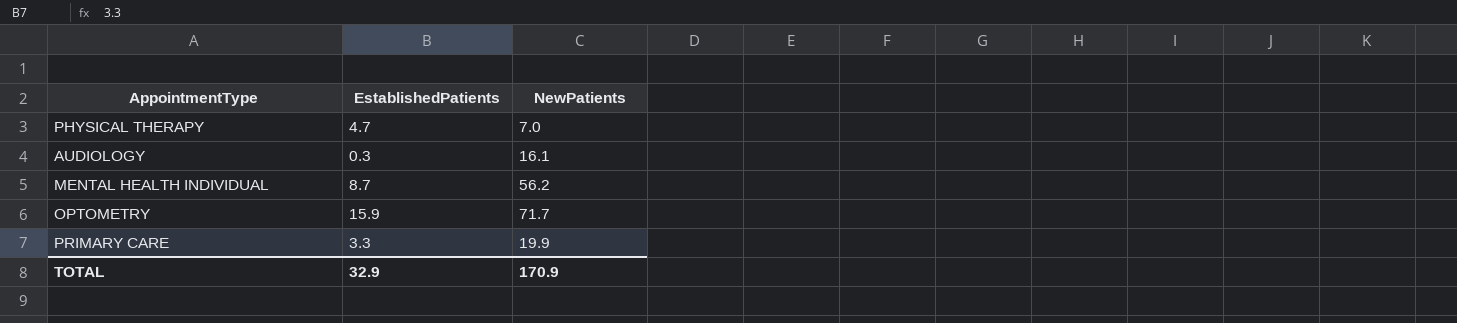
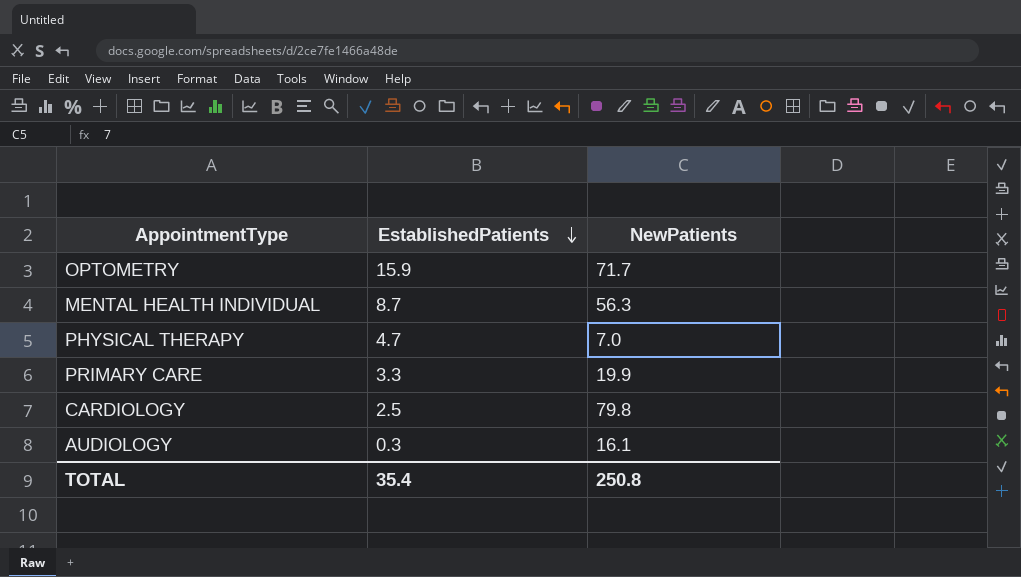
row order: none -> EstablishedPatients descending
MENTAL HEALTH INDIVIDUAL | NewPatients: 56.2 -> 56.3
row CARDIOLOGY: none -> 2.5 | 79.8
TOTAL | EstablishedPatients: 32.9 -> 35.4
TOTAL | NewPatients: 170.9 -> 250.8

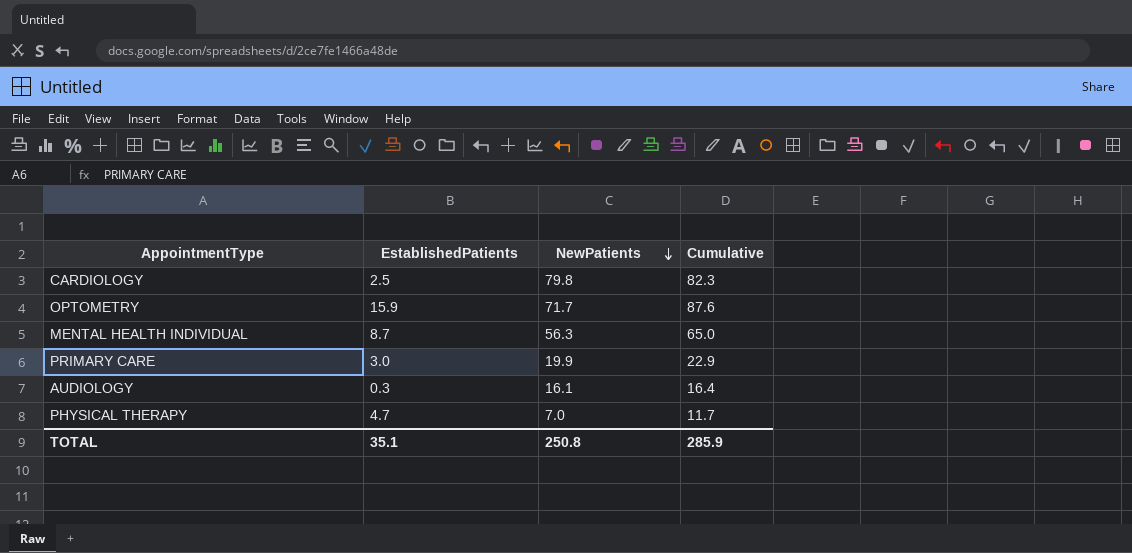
row order: EstablishedPatients descending -> NewPatients descending
column Cumulative | formula: none -> [EstablishedPatients] + [NewPatients]
PRIMARY CARE | EstablishedPatients: 3.3 -> 3.0
TOTAL | EstablishedPatients: 35.4 -> 35.1

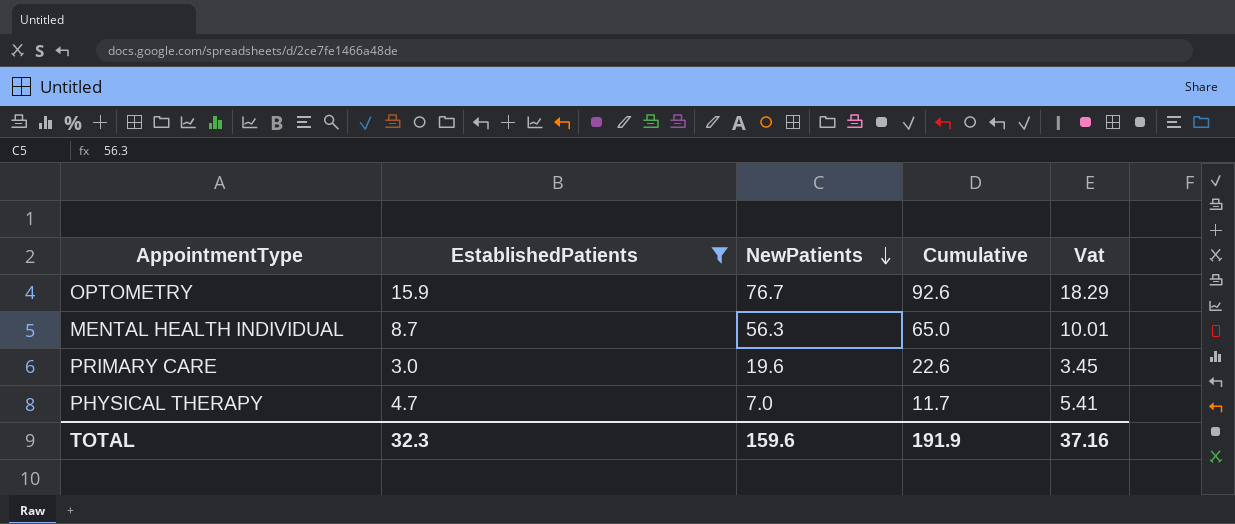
filter: none -> EstablishedPatients >= 3.0
column Vat | formula: none -> [EstablishedPatients] * 1.15
OPTOMETRY | NewPatients: 71.7 -> 76.7
OPTOMETRY | Cumulative: 87.6 -> 92.6
PRIMARY CARE | NewPatients: 19.9 -> 19.6
PRIMARY CARE | Cumulative: 22.9 -> 22.6
TOTAL | EstablishedPatients: 35.1 -> 32.3
TOTAL | NewPatients: 250.8 -> 159.6
TOTAL | Cumulative: 285.9 -> 191.9

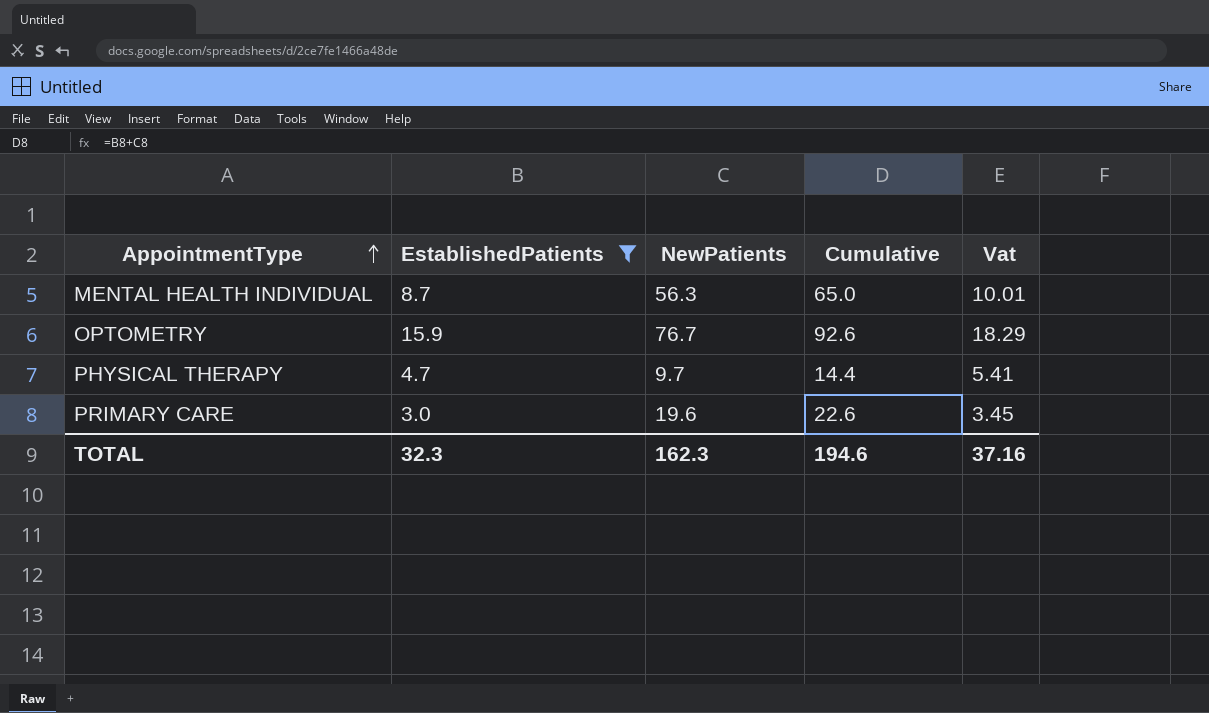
row order: NewPatients descending -> AppointmentType ascending
PHYSICAL THERAPY | NewPatients: 7.0 -> 9.7
PHYSICAL THERAPY | Cumulative: 11.7 -> 14.4
TOTAL | NewPatients: 159.6 -> 162.3
TOTAL | Cumulative: 191.9 -> 194.6

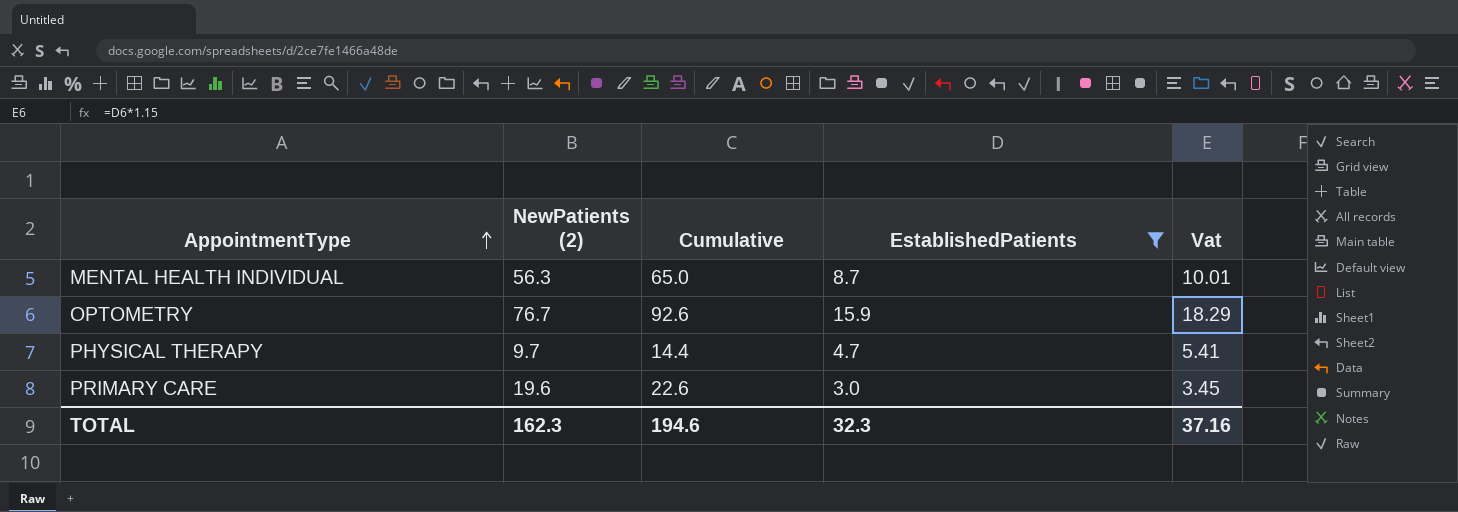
column name: NewPatients -> NewPatients (2)
column EstablishedPatients | position: 2 -> 4

